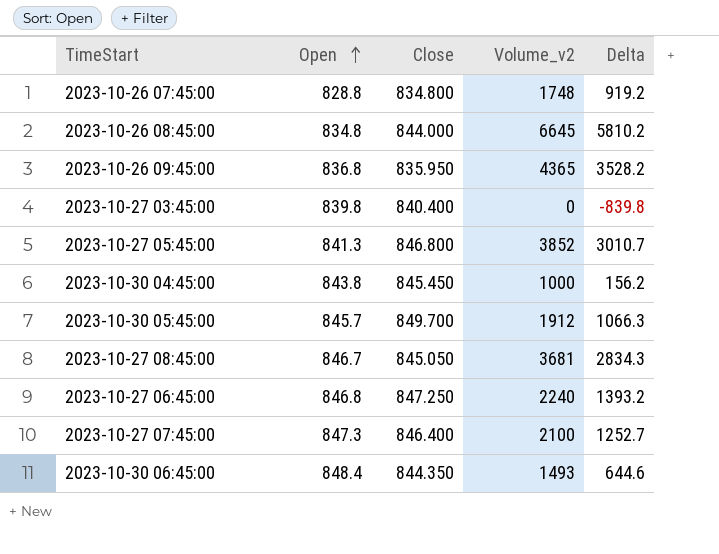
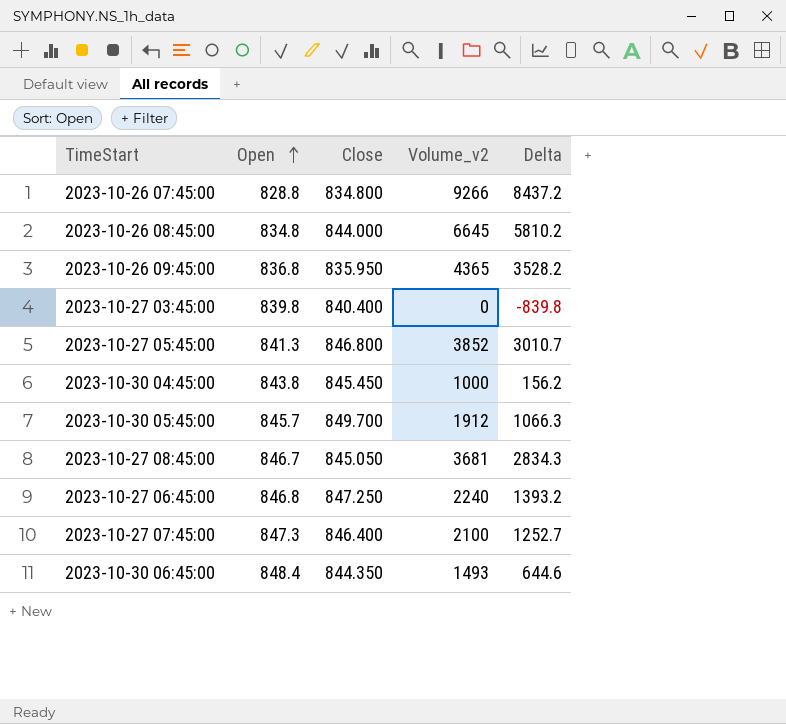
2023-10-26 07:45:00 | Volume_v2: 1748 -> 9266
2023-10-26 07:45:00 | Delta: 919.2 -> 8437.2

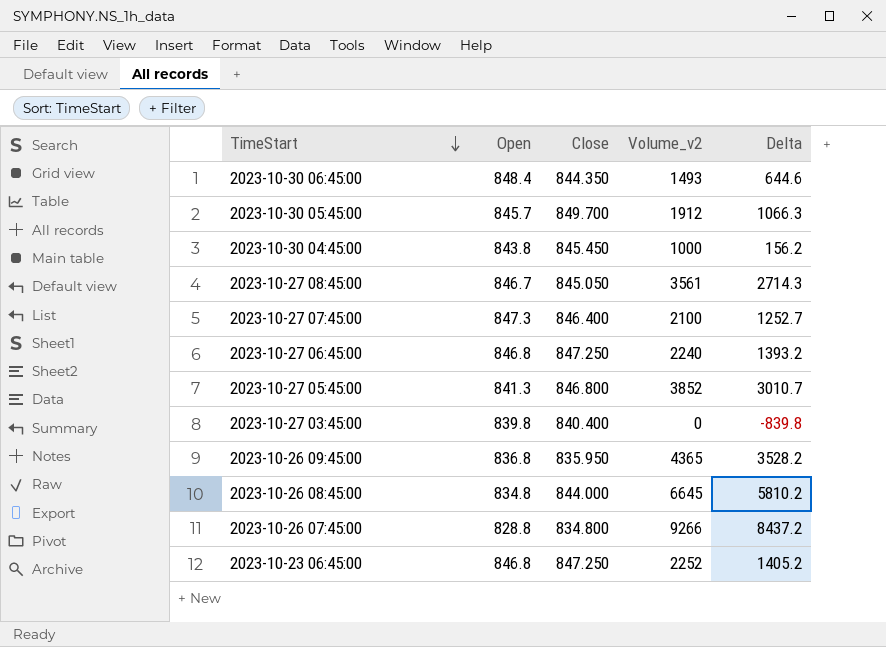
row order: Open ascending -> TimeStart descending
2023-10-27 08:45:00 | Volume_v2: 3681 -> 3561
2023-10-27 08:45:00 | Delta: 2834.3 -> 2714.3
row 2023-10-23 06:45:00: none -> 846.8 | 847.250 | 2252 | 1405.2

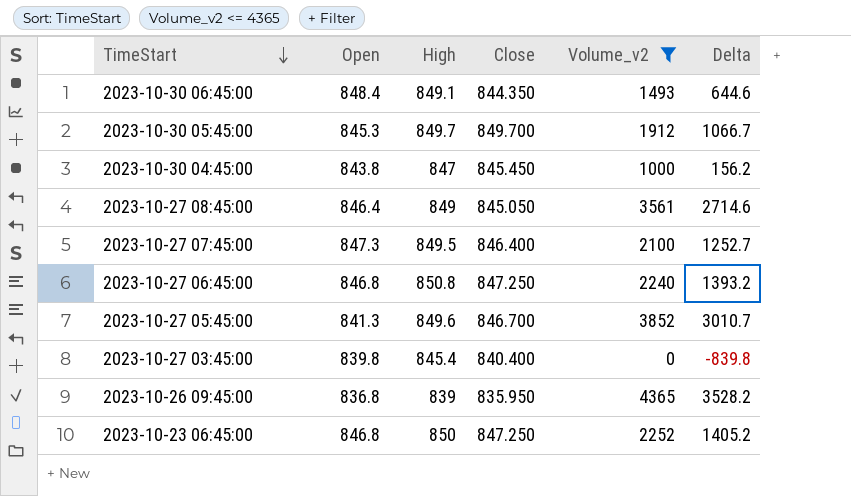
filter: none -> Volume_v2 <= 4365
column High | position: none -> 3
2023-10-30 05:45:00 | Open: 845.7 -> 845.3
2023-10-30 05:45:00 | Delta: 1066.3 -> 1066.7
2023-10-27 08:45:00 | Open: 846.7 -> 846.4
2023-10-27 08:45:00 | Delta: 2714.3 -> 2714.6
2023-10-27 05:45:00 | Close: 846.800 -> 846.700

